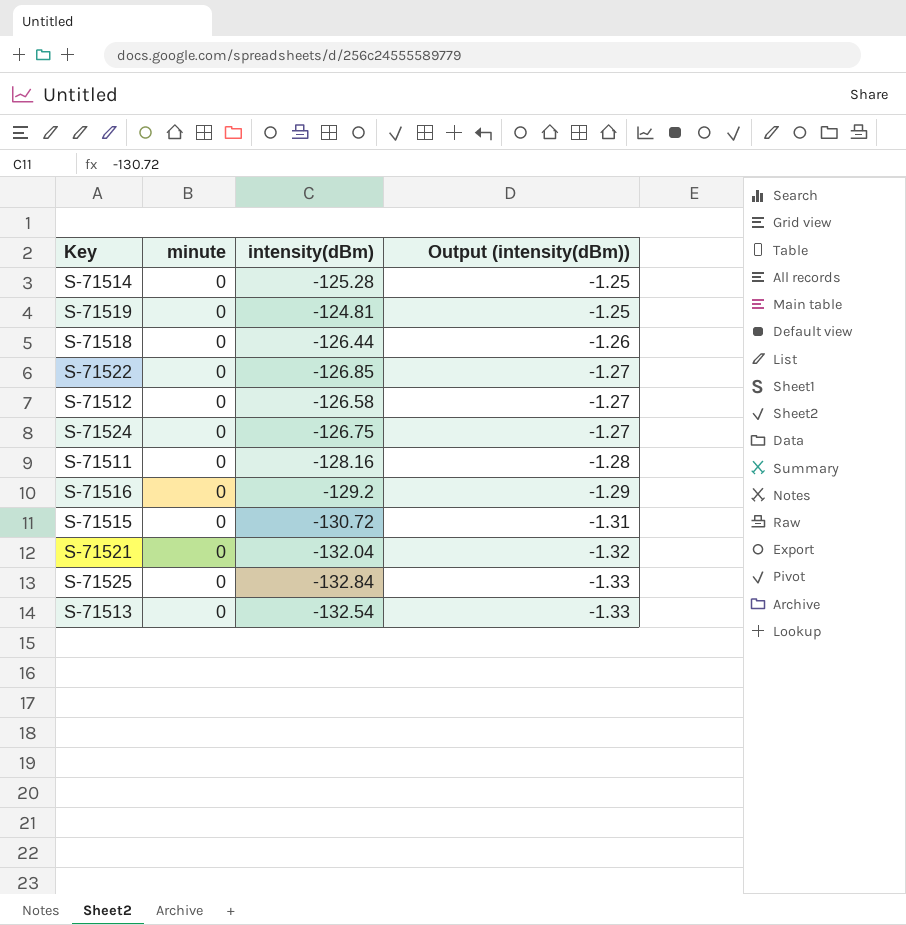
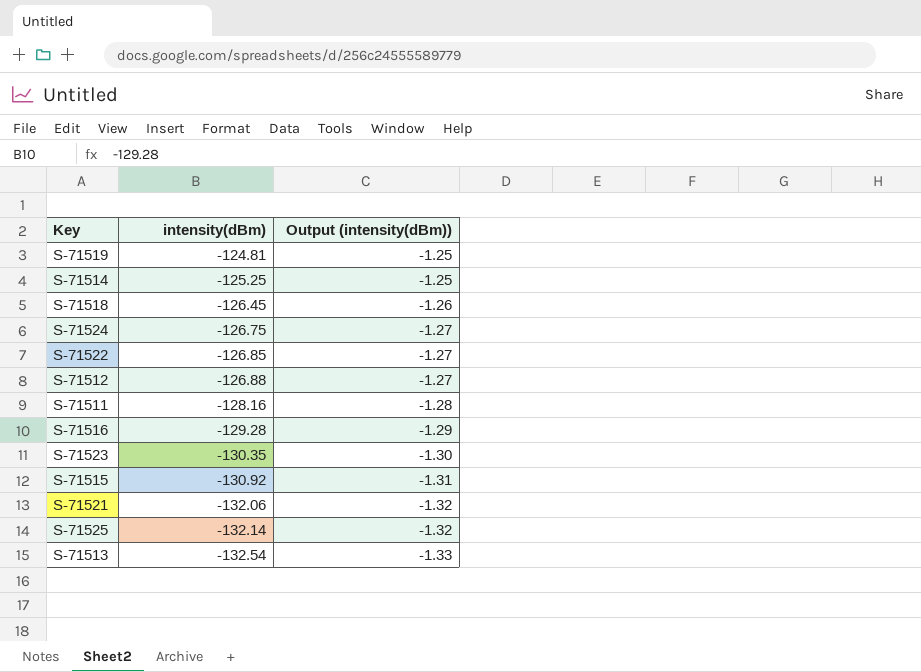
row order: Output (intensity(dBm)) descending -> intensity(dBm) descending
column minute | position: 2 -> none
S-71514 | intensity(dBm): -125.28 -> -125.25
S-71518 | intensity(dBm): -126.44 -> -126.45
S-71512 | intensity(dBm): -126.58 -> -126.88
S-71516 | intensity(dBm): -129.2 -> -129.28
row S-71523: none -> -130.35 | -1.30
S-71515 | intensity(dBm): -130.72 -> -130.92
S-71521 | intensity(dBm): -132.04 -> -132.06
S-71525 | intensity(dBm): -132.84 -> -132.14
S-71525 | Output (intensity(dBm)): -1.33 -> -1.32

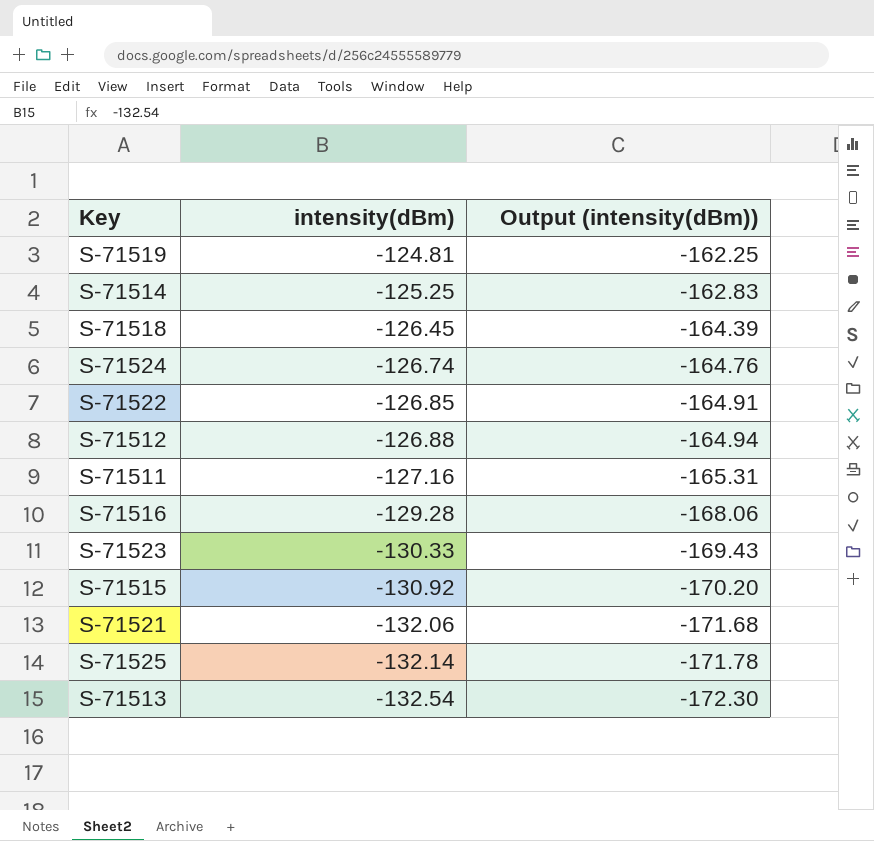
column Output (intensity(dBm)) | formula: [intensity(dBm)] * 0.01 -> [intensity(dBm)] * 1.3
S-71524 | intensity(dBm): -126.75 -> -126.74
S-71511 | intensity(dBm): -128.16 -> -127.16
S-71523 | intensity(dBm): -130.35 -> -130.33

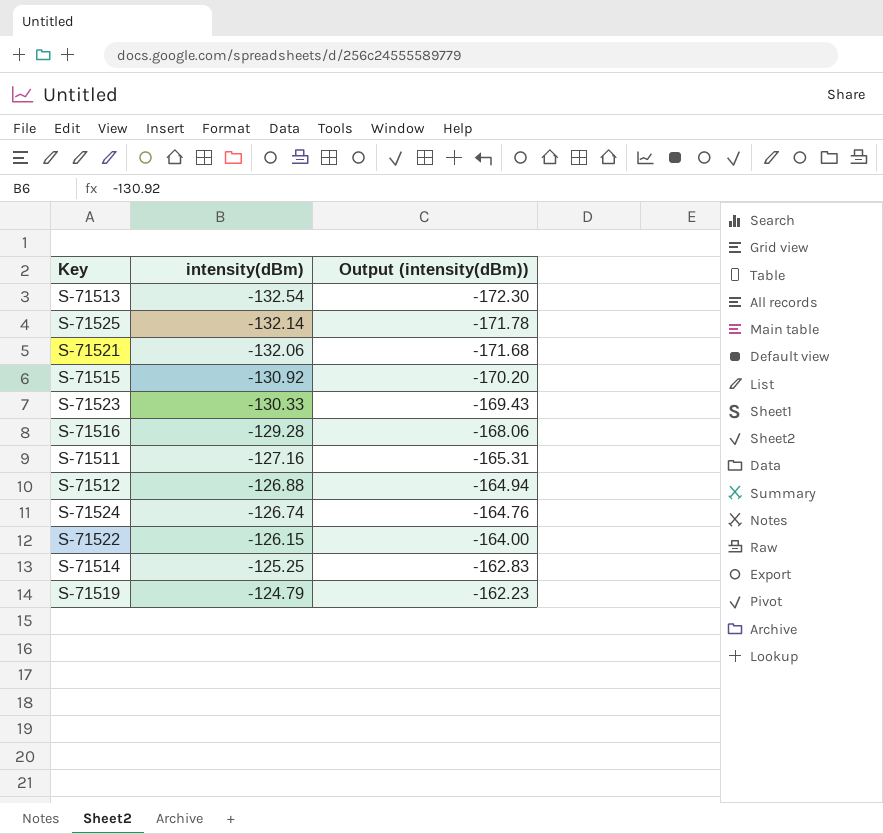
row order: intensity(dBm) descending -> intensity(dBm) ascending
row S-71518: -126.45 | -164.39 -> none
S-71522 | intensity(dBm): -126.85 -> -126.15
S-71522 | Output (intensity(dBm)): -164.91 -> -164.00
S-71519 | intensity(dBm): -124.81 -> -124.79
S-71519 | Output (intensity(dBm)): -162.25 -> -162.23

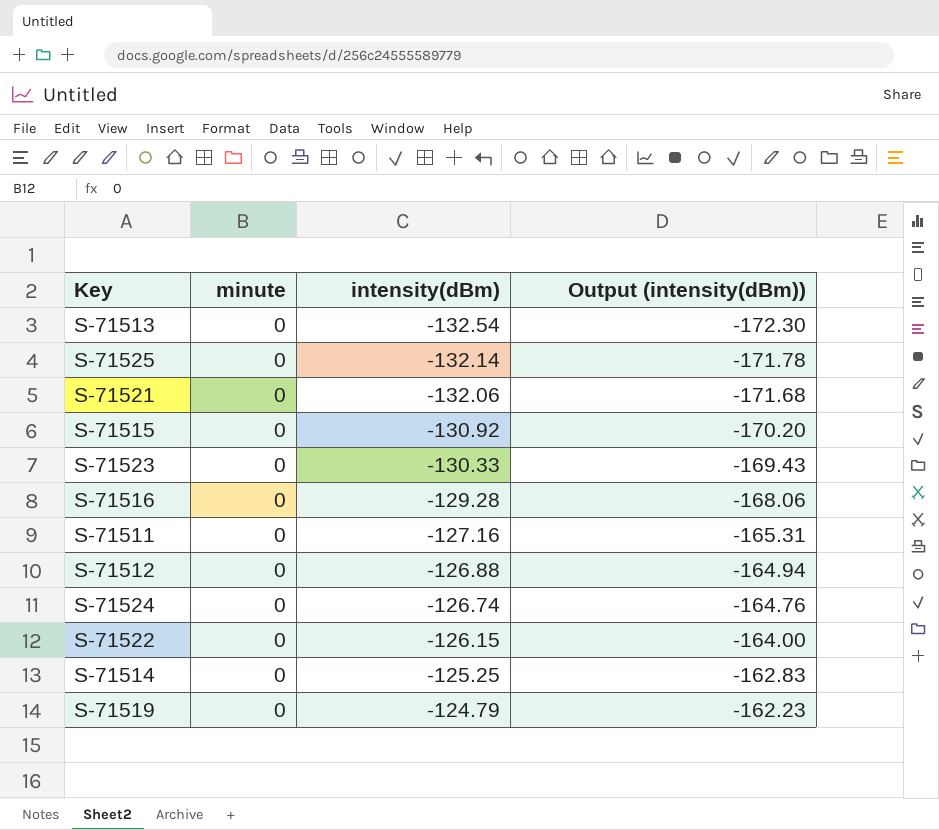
column minute | position: none -> 2

